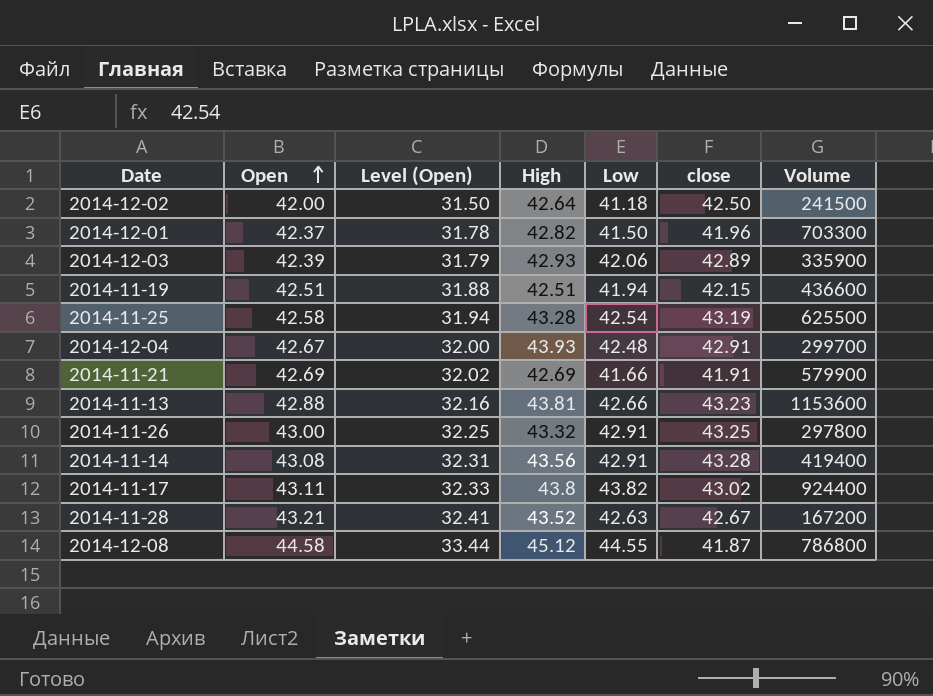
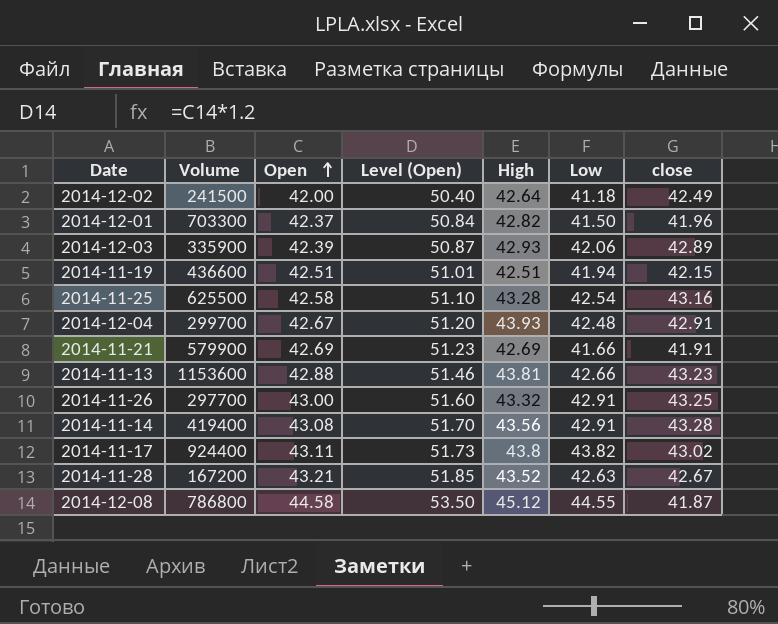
column Volume | position: 7 -> 2
column Level (Open) | formula: [Open] * 0.75 -> [Open] * 1.2
2014-12-02 | close: 42.50 -> 42.49
2014-11-25 | close: 43.19 -> 43.16
2014-11-26 | Volume: 297800 -> 297700

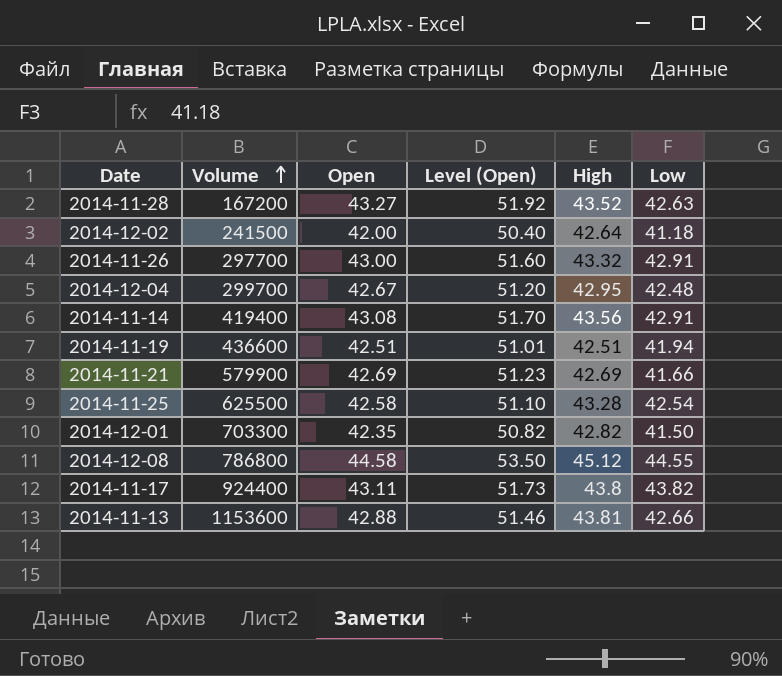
row order: Open ascending -> Volume ascending
column close | position: 7 -> none
row 2014-12-03: 335900 | 42.39 | 50.87 | 42.93 | 42.06 | 42.89 -> none
2014-11-28 | Open: 43.21 -> 43.27
2014-11-28 | Level (Open): 51.85 -> 51.92
2014-12-04 | High: 43.93 -> 42.95
2014-12-01 | Open: 42.37 -> 42.35
2014-12-01 | Level (Open): 50.84 -> 50.82

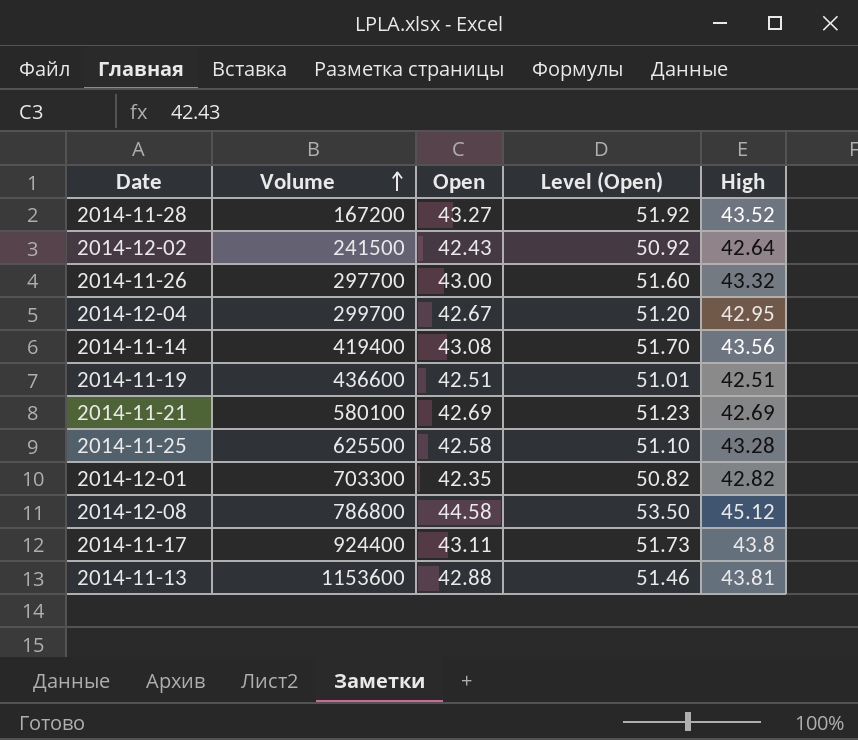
column Low | position: 6 -> none
2014-12-02 | Open: 42.00 -> 42.43
2014-12-02 | Level (Open): 50.40 -> 50.92
2014-11-21 | Volume: 579900 -> 580100

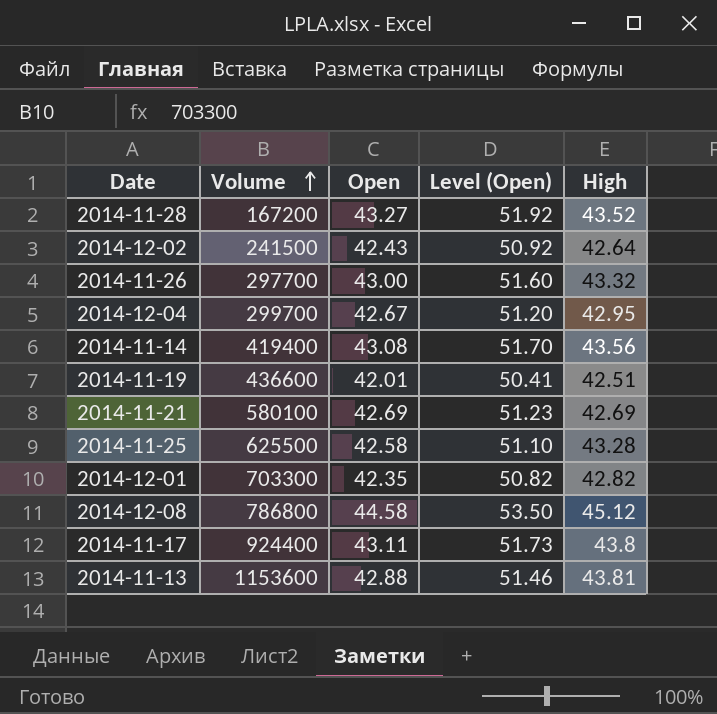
2014-11-19 | Open: 42.51 -> 42.01
2014-11-19 | Level (Open): 51.01 -> 50.41

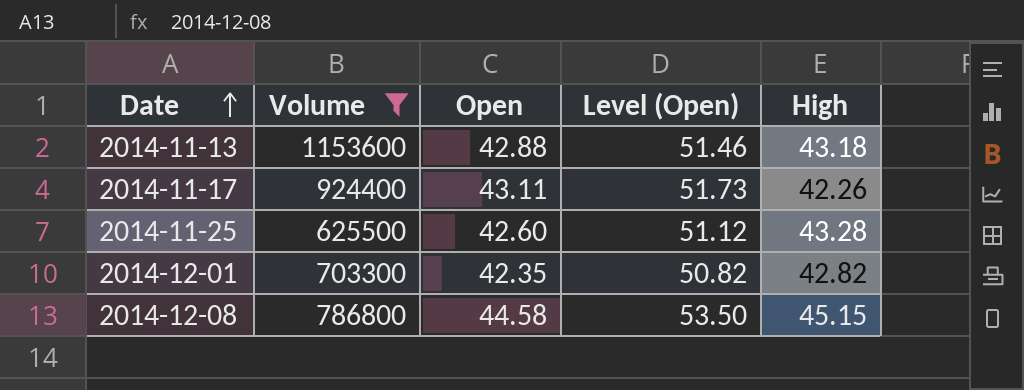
filter: none -> Volume >= 625500
row order: Volume ascending -> Date ascending
2014-11-13 | High: 43.81 -> 43.18
2014-11-17 | High: 43.8 -> 42.26
2014-11-25 | Open: 42.58 -> 42.60
2014-11-25 | Level (Open): 51.10 -> 51.12
2014-12-08 | High: 45.12 -> 45.15

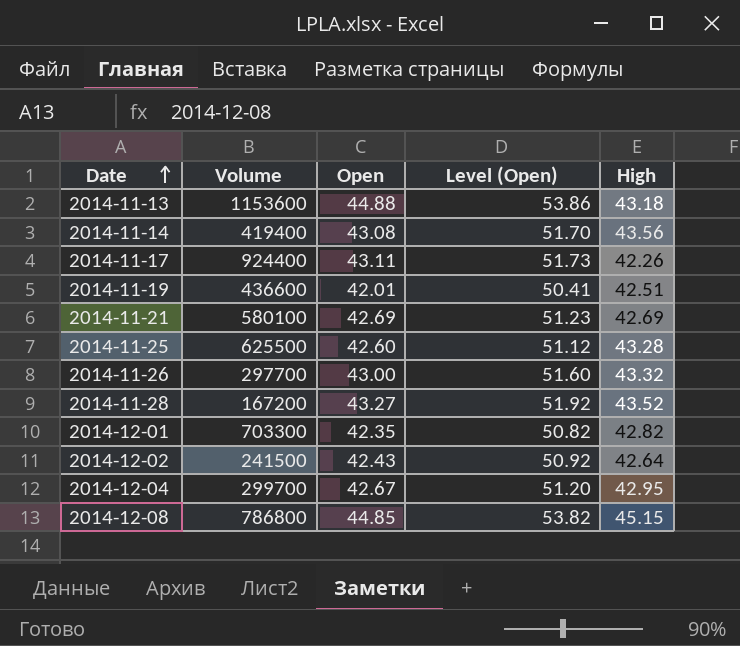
filter: Volume >= 625500 -> none
2014-11-13 | Open: 42.88 -> 44.88
2014-11-13 | Level (Open): 51.46 -> 53.86
2014-12-08 | Open: 44.58 -> 44.85
2014-12-08 | Level (Open): 53.50 -> 53.82

